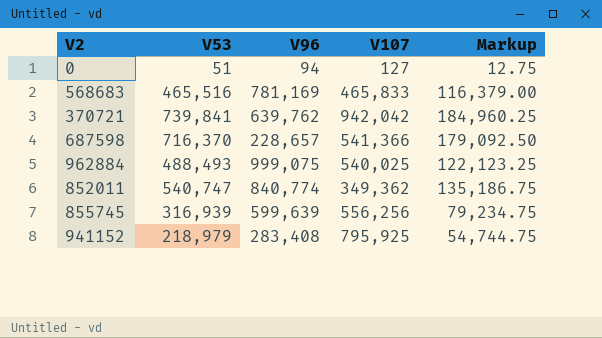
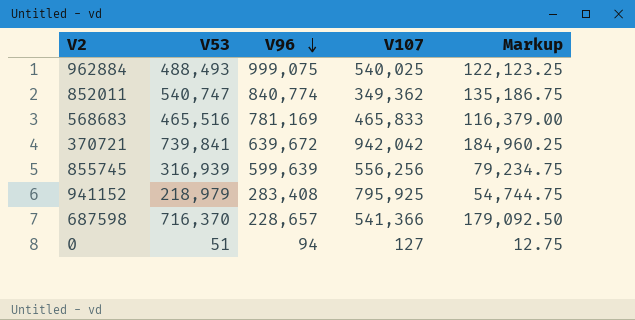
row order: none -> V96 descending
370721 | V96: 639,762 -> 639,672

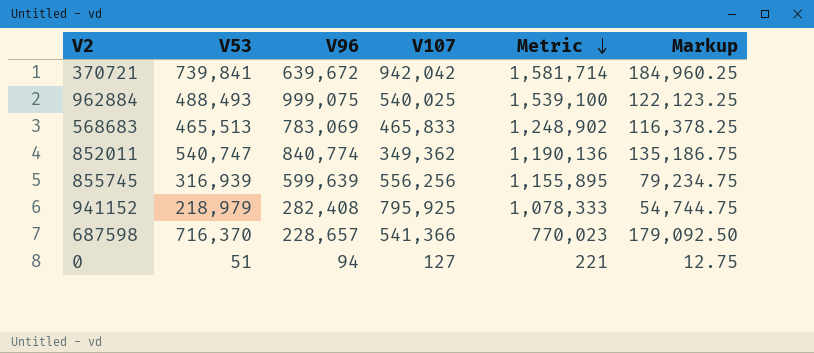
row order: V96 descending -> Metric descending
column Metric | formula: none -> [V96] + [V107]
568683 | V53: 465,516 -> 465,513
568683 | V96: 781,169 -> 783,069
568683 | Markup: 116,379.00 -> 116,378.25
941152 | V96: 283,408 -> 282,408

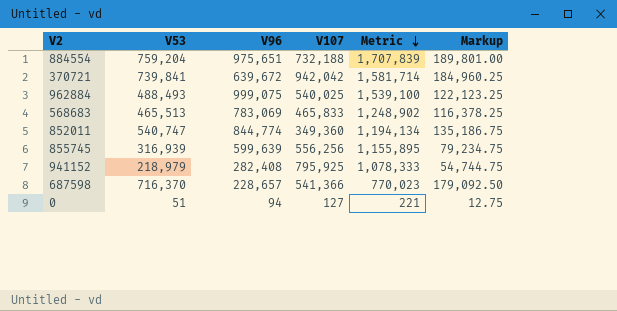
row 884554: none -> 759,204 | 975,651 | 732,188 | 1,707,839 | 189,801.00
852011 | V96: 840,774 -> 844,774
852011 | V107: 349,362 -> 349,360
852011 | Metric: 1,190,136 -> 1,194,134

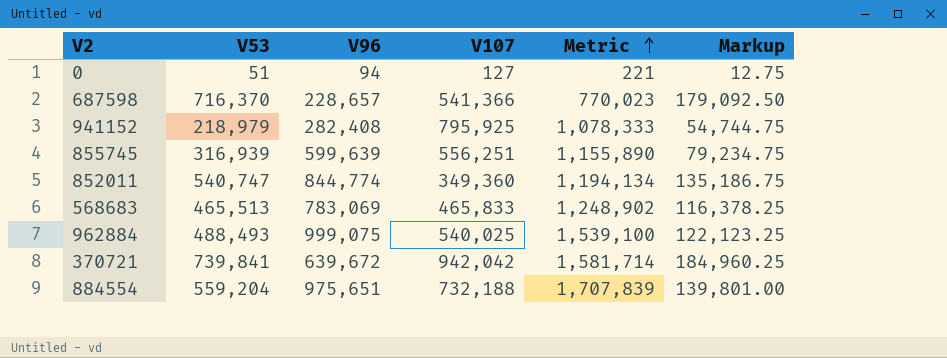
row order: Metric descending -> Metric ascending
855745 | V107: 556,256 -> 556,251
855745 | Metric: 1,155,895 -> 1,155,890
884554 | V53: 759,204 -> 559,204
884554 | Markup: 189,801.00 -> 139,801.00

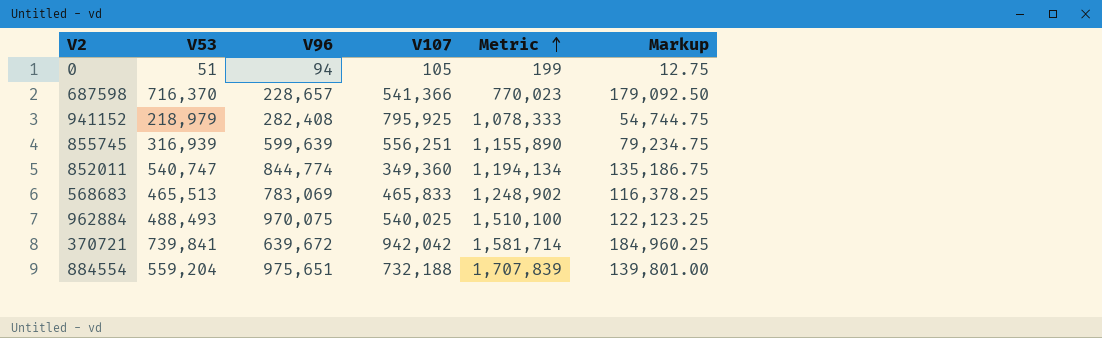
0 | V107: 127 -> 105
0 | Metric: 221 -> 199
962884 | V96: 999,075 -> 970,075
962884 | Metric: 1,539,100 -> 1,510,100

